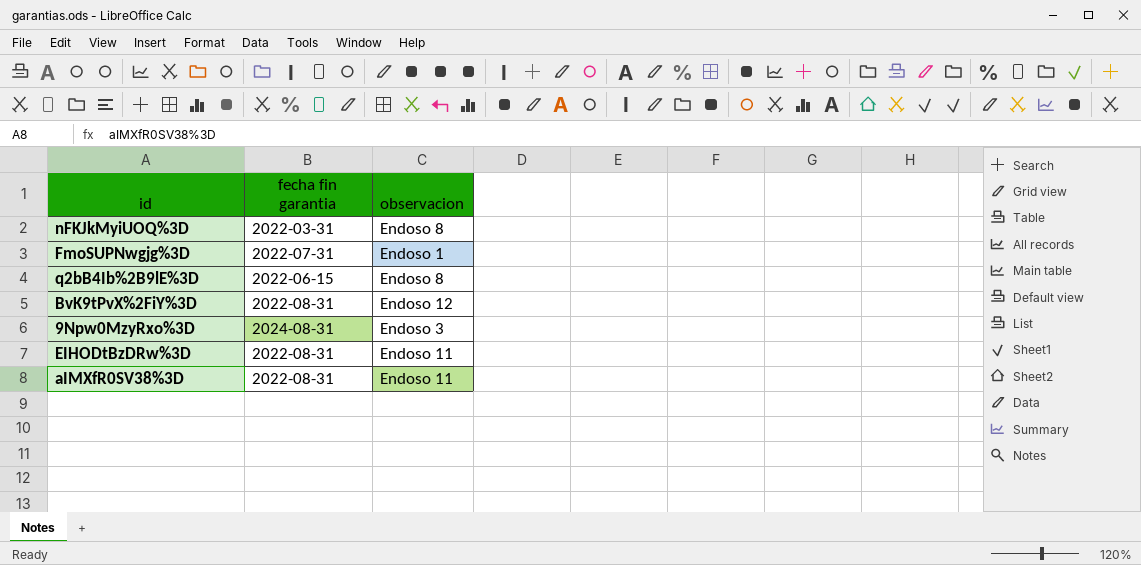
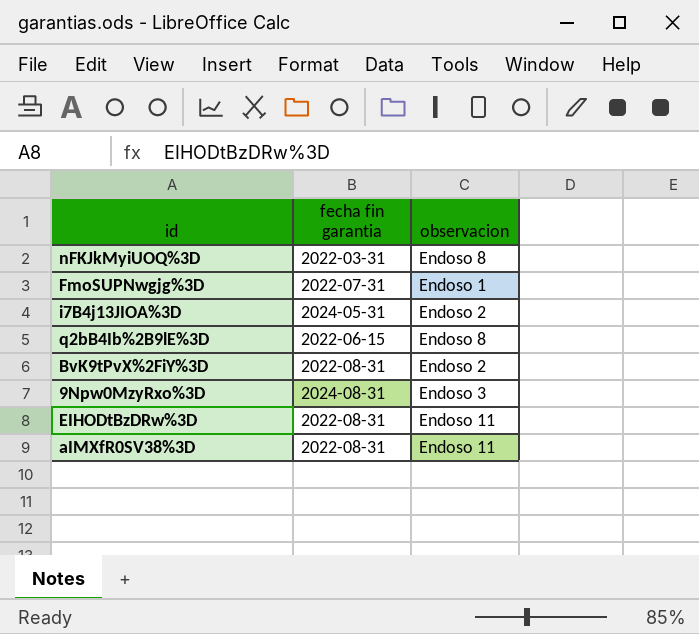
row i7B4j13JIOA%3D: none -> 2024-05-31 | Endoso 2
BvK9tPvX%2FiY%3D | observacion: Endoso 12 -> Endoso 2

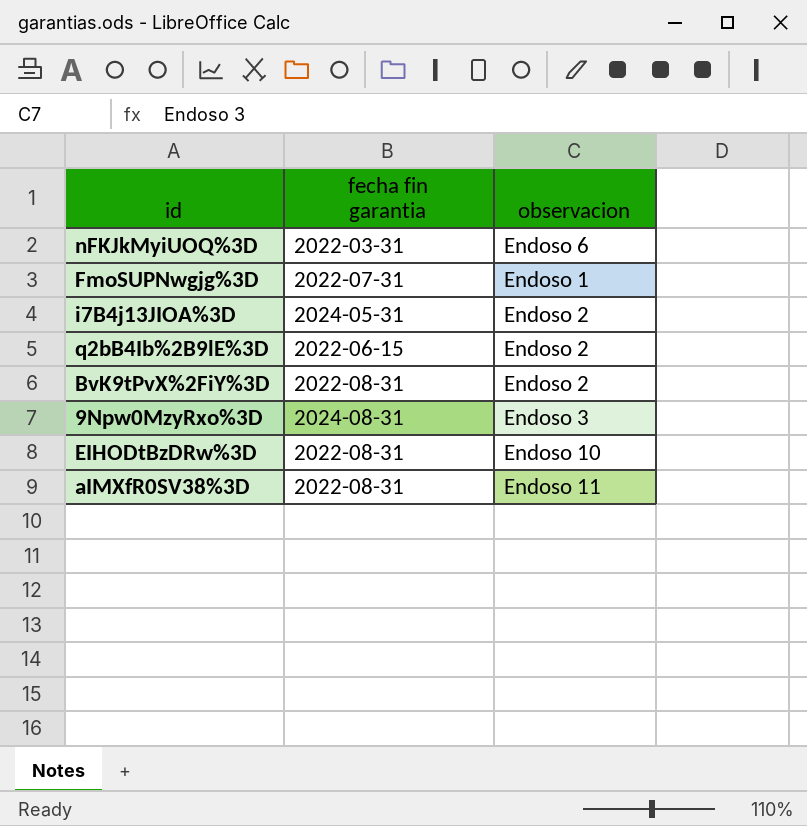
nFKJkMyiUOQ%3D | observacion: Endoso 8 -> Endoso 6
q2bB4Ib%2B9lE%3D | observacion: Endoso 8 -> Endoso 2
EIHODtBzDRw%3D | observacion: Endoso 11 -> Endoso 10

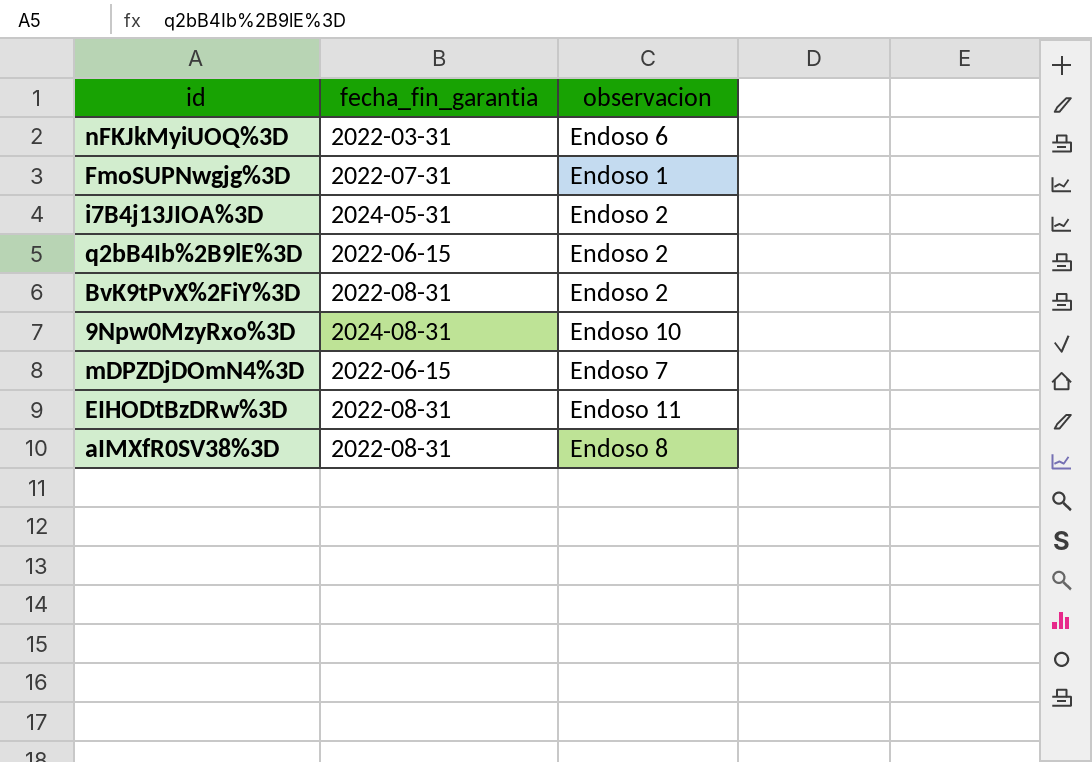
column name: fecha fin garantia -> fecha_fin_garantia
9Npw0MzyRxo%3D | observacion: Endoso 3 -> Endoso 10
row mDPZDjDOmN4%3D: none -> 2022-06-15 | Endoso 7
EIHODtBzDRw%3D | observacion: Endoso 10 -> Endoso 11
aIMXfR0SV38%3D | observacion: Endoso 11 -> Endoso 8

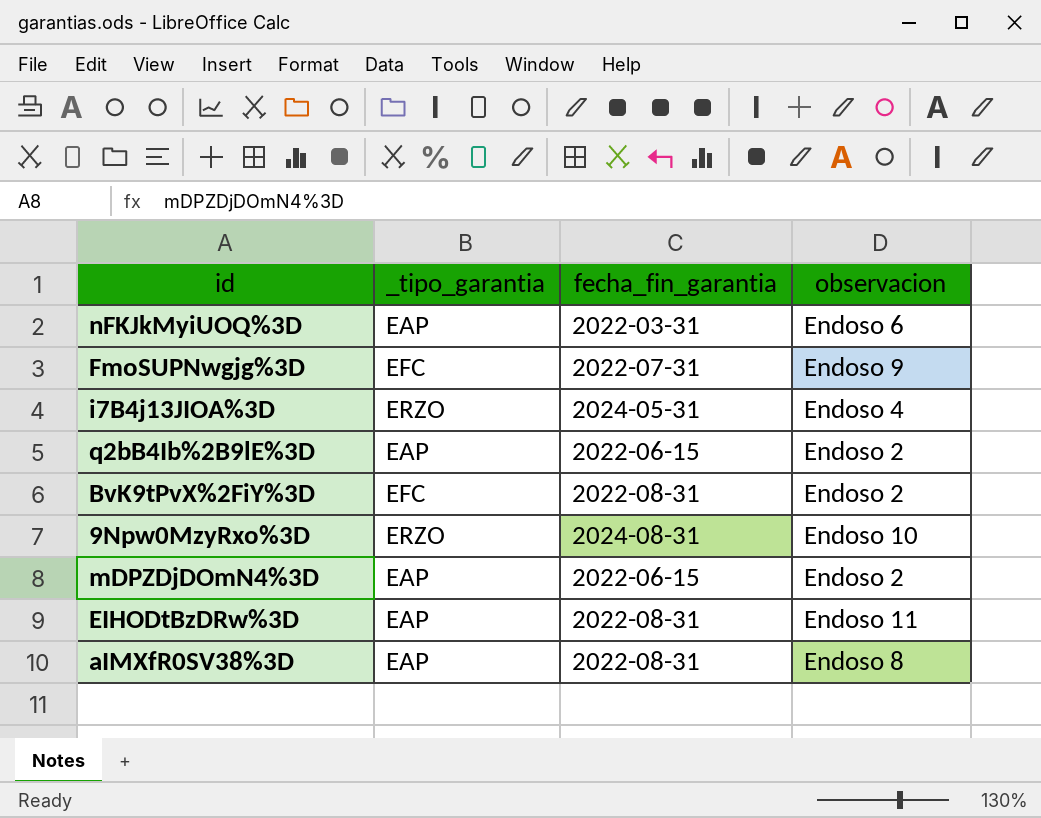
column _tipo_garantia | position: none -> 2
FmoSUPNwgjg%3D | observacion: Endoso 1 -> Endoso 9
i7B4j13JIOA%3D | observacion: Endoso 2 -> Endoso 4
mDPZDjDOmN4%3D | observacion: Endoso 7 -> Endoso 2

